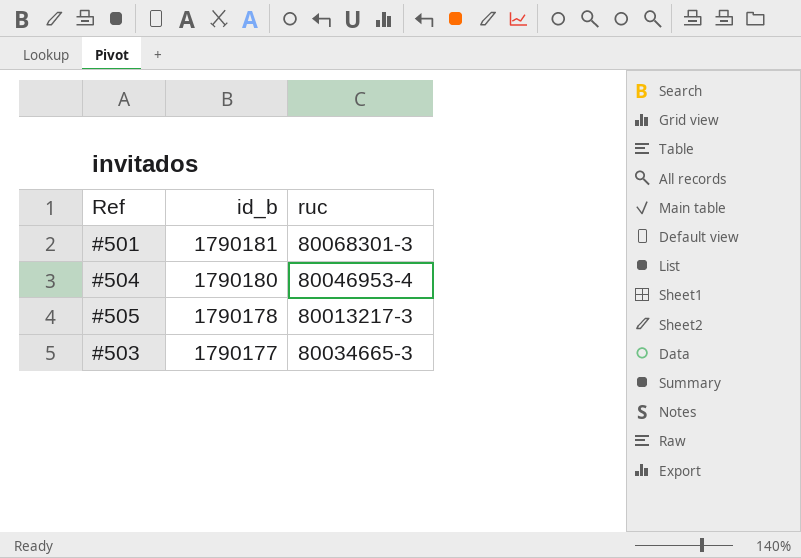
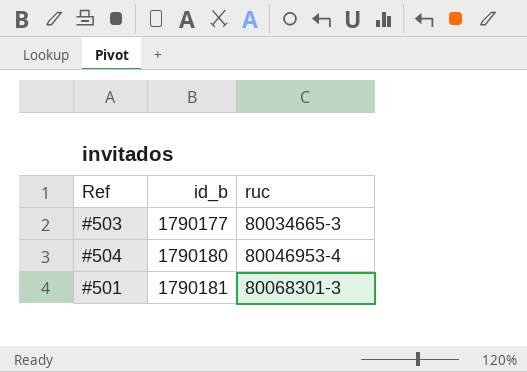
row order: id_b descending -> id_b ascending
row #505: 1790178 | 80013217-3 -> none

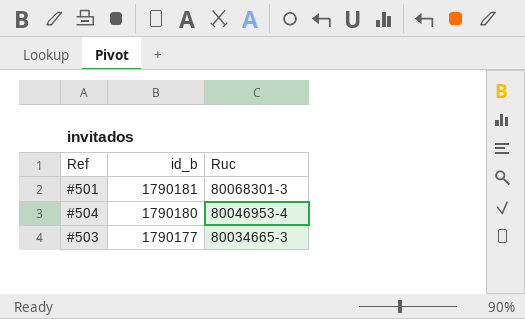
row order: id_b ascending -> id_b descending
column name: ruc -> Ruc

